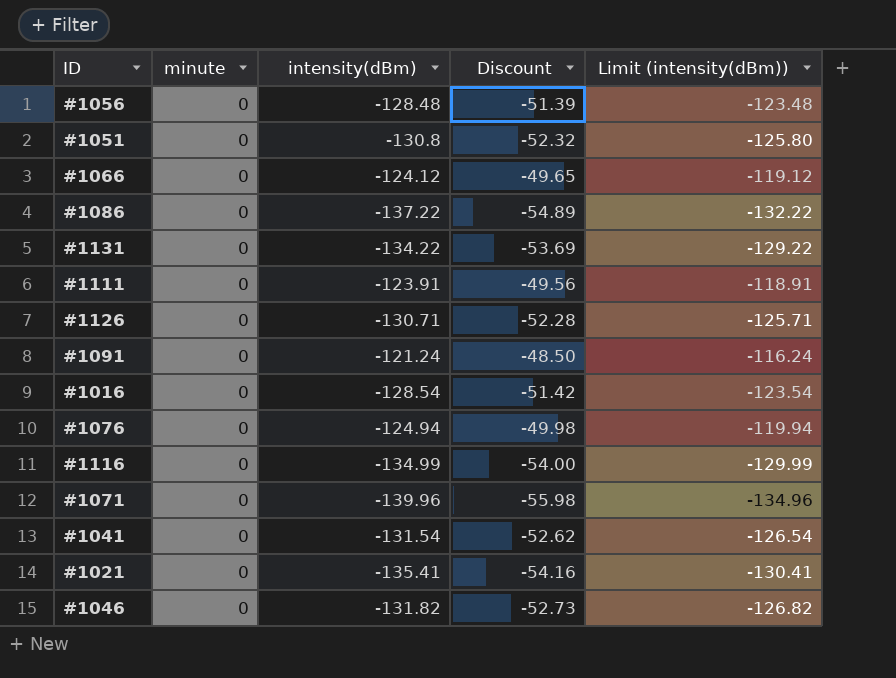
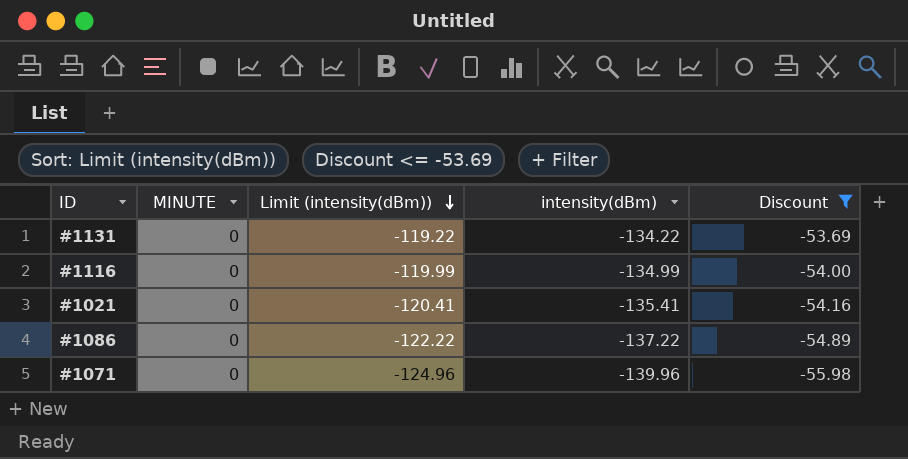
filter: none -> Discount <= -53.69
row order: none -> Limit (intensity(dBm)) descending
column name: minute -> MINUTE
column Limit (intensity(dBm)) | formula: [intensity(dBm)] + 5 -> [intensity(dBm)] + 15
column Limit (intensity(dBm)) | position: 5 -> 3

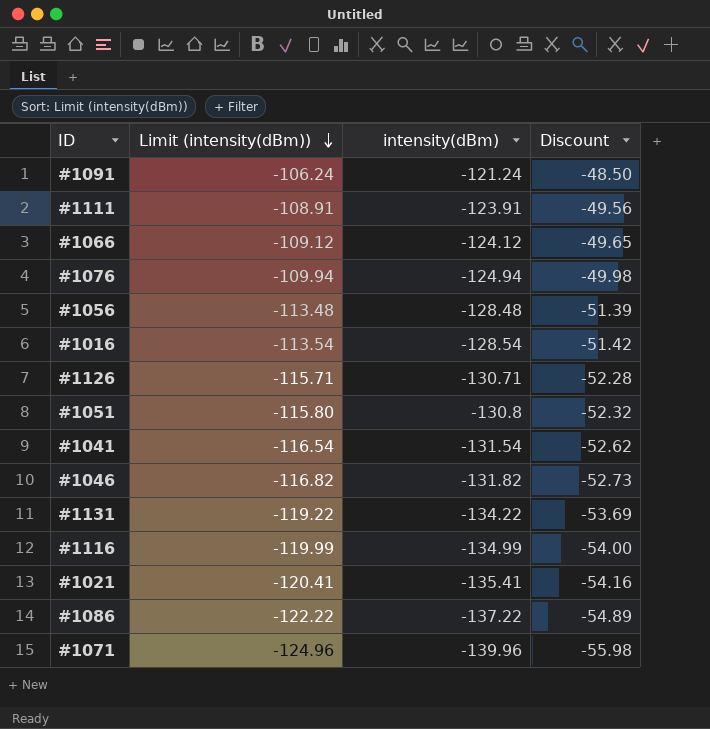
filter: Discount <= -53.69 -> none
column MINUTE | position: 2 -> none

